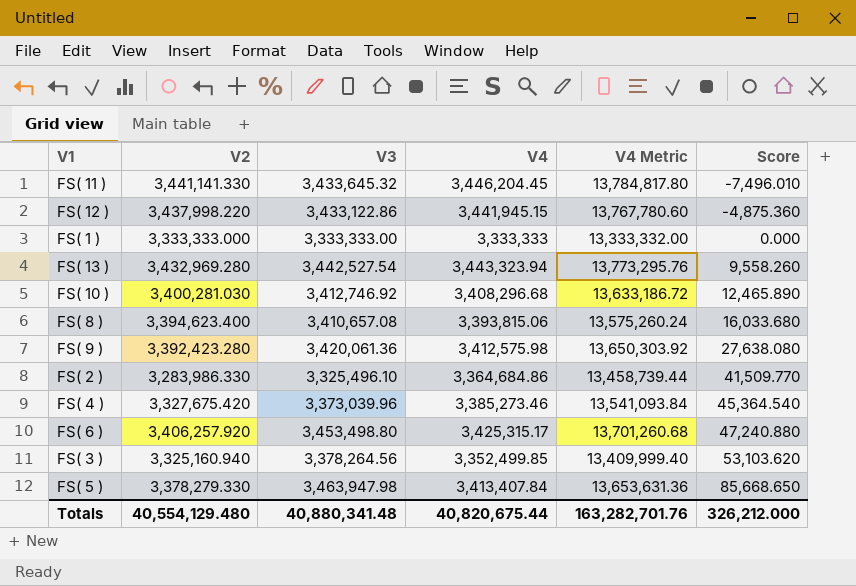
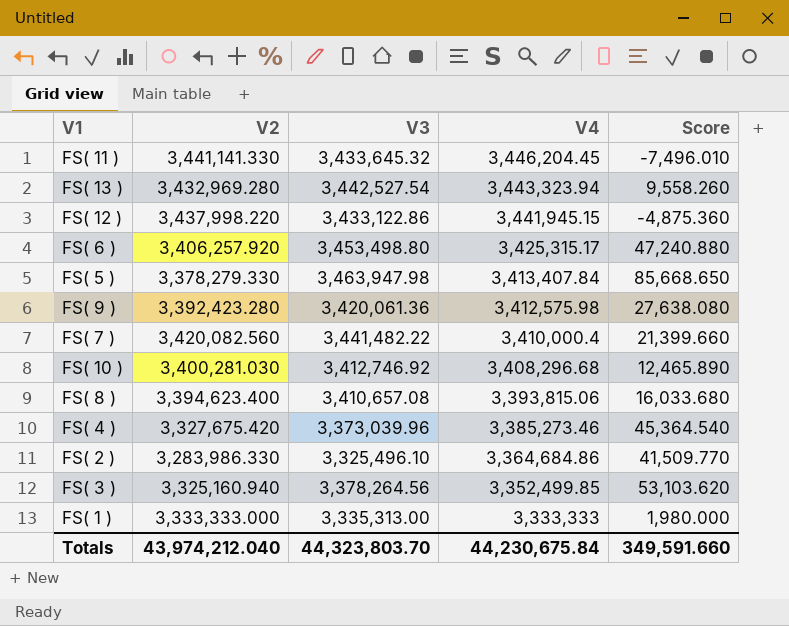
row order: Score ascending -> V4 descending
column V4 Metric | formula: [V4] * 4 -> none
row FS( 7 ): none -> 3,420,082.560 | 3,441,482.22 | 3,410,000.4 | 21,399.660
FS( 1 ) | V3: 3,333,333.00 -> 3,335,313.00
FS( 1 ) | Score: 0.000 -> 1,980.000
Totals | V2: 40,554,129.480 -> 43,974,212.040
Totals | V3: 40,880,341.48 -> 44,323,803.70
Totals | V4: 40,820,675.44 -> 44,230,675.84
Totals | Score: 326,212.000 -> 349,591.660

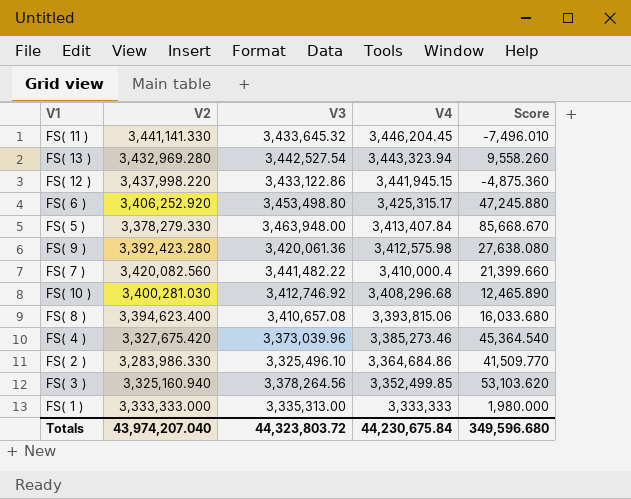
FS( 6 ) | V2: 3,406,257.920 -> 3,406,252.920
FS( 6 ) | Score: 47,240.880 -> 47,245.880
FS( 5 ) | V3: 3,463,947.98 -> 3,463,948.00
FS( 5 ) | Score: 85,668.650 -> 85,668.670
Totals | V2: 43,974,212.040 -> 43,974,207.040
Totals | V3: 44,323,803.70 -> 44,323,803.72
Totals | Score: 349,591.660 -> 349,596.680

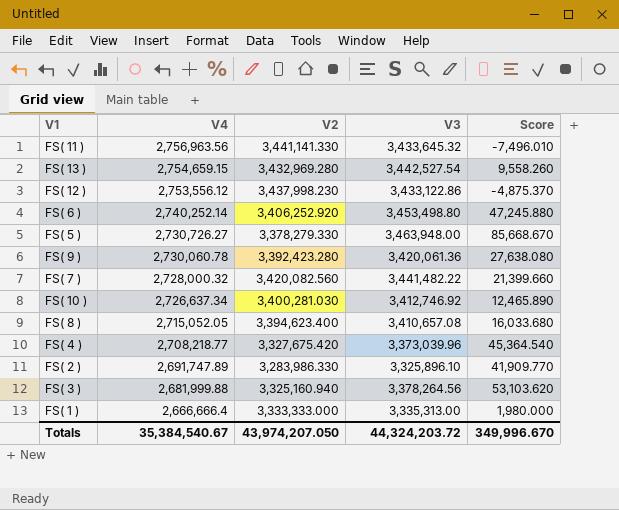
column V4 | position: 4 -> 2
FS( 11 ) | V4: 3,446,204.45 -> 2,756,963.56
FS( 13 ) | V4: 3,443,323.94 -> 2,754,659.15
FS( 12 ) | V4: 3,441,945.15 -> 2,753,556.12
FS( 12 ) | V2: 3,437,998.220 -> 3,437,998.230
FS( 12 ) | Score: -4,875.360 -> -4,875.370
FS( 6 ) | V4: 3,425,315.17 -> 2,740,252.14
FS( 5 ) | V4: 3,413,407.84 -> 2,730,726.27
FS( 9 ) | V4: 3,412,575.98 -> 2,730,060.78
FS( 7 ) | V4: 3,410,000.4 -> 2,728,000.32
FS( 10 ) | V4: 3,408,296.68 -> 2,726,637.34
FS( 8 ) | V4: 3,393,815.06 -> 2,715,052.05
FS( 4 ) | V4: 3,385,273.46 -> 2,708,218.77
FS( 2 ) | V4: 3,364,684.86 -> 2,691,747.89
FS( 2 ) | V3: 3,325,496.10 -> 3,325,896.10
FS( 2 ) | Score: 41,509.770 -> 41,909.770
FS( 3 ) | V4: 3,352,499.85 -> 2,681,999.88
FS( 1 ) | V4: 3,333,333 -> 2,666,666.4
Totals | V4: 44,230,675.84 -> 35,384,540.67
Totals | V2: 43,974,207.040 -> 43,974,207.050
Totals | V3: 44,323,803.72 -> 44,324,203.72
Totals | Score: 349,596.680 -> 349,996.670

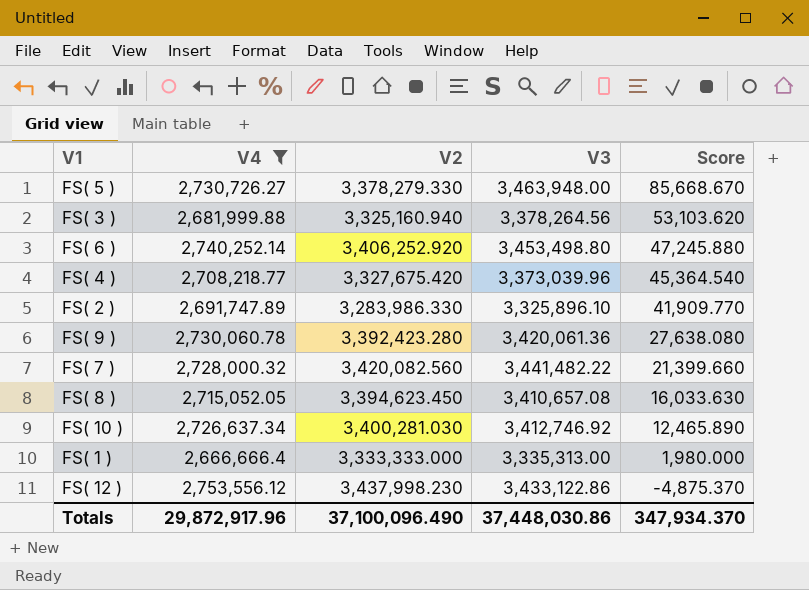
filter: none -> V4 <= 2,753,556.12
row order: V4 descending -> Score descending
FS( 8 ) | V2: 3,394,623.400 -> 3,394,623.450
FS( 8 ) | Score: 16,033.680 -> 16,033.630
Totals | V4: 35,384,540.67 -> 29,872,917.96
Totals | V2: 43,974,207.050 -> 37,100,096.490
Totals | V3: 44,324,203.72 -> 37,448,030.86
Totals | Score: 349,996.670 -> 347,934.370

